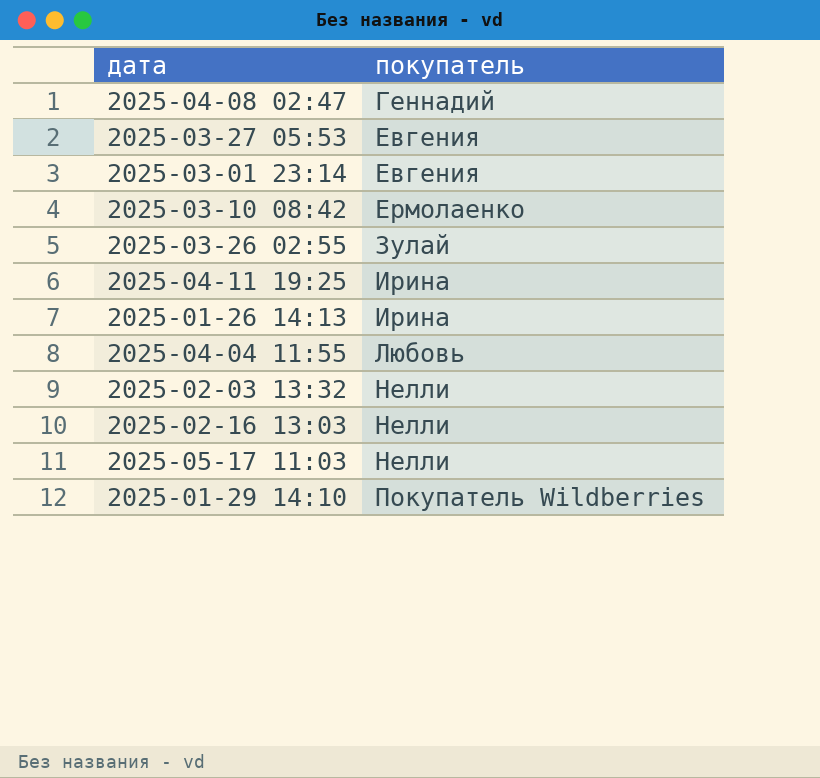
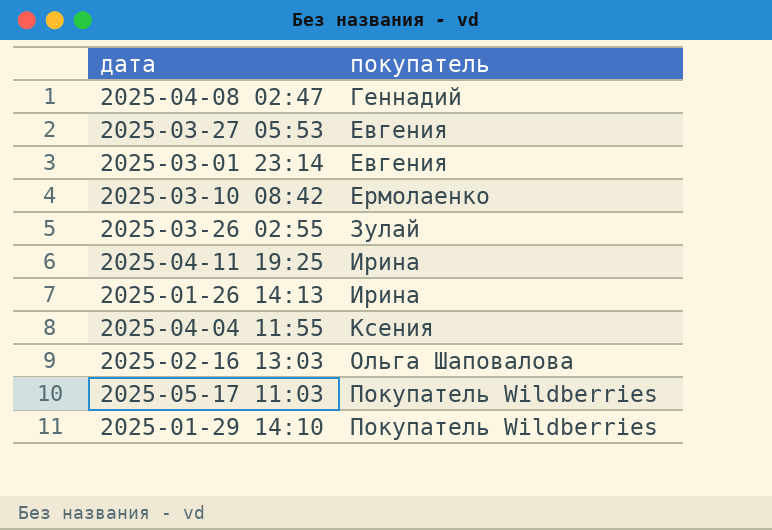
row 2025-02-03 13:32: Нелли -> none
2025-04-04 11:55 | покупатель: Любовь -> Ксения
2025-02-16 13:03 | покупатель: Нелли -> Ольга Шаповалова
2025-05-17 11:03 | покупатель: Нелли -> Покупатель Wildberries

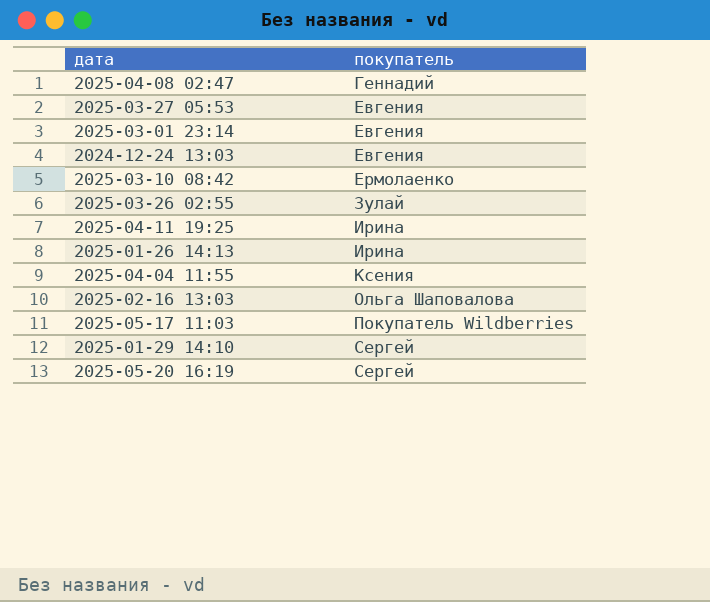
row 2024-12-24 13:03: none -> Евгения
2025-01-29 14:10 | покупатель: Покупатель Wildberries -> Сергей
row 2025-05-20 16:19: none -> Сергей

